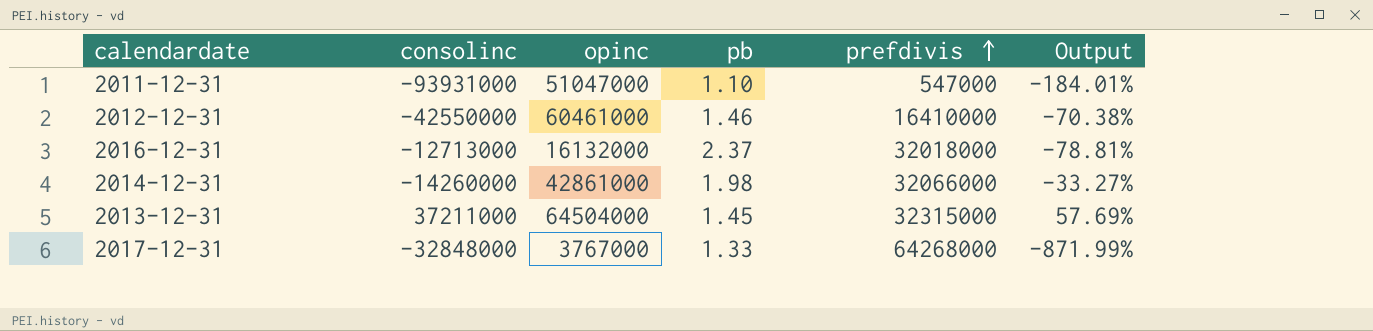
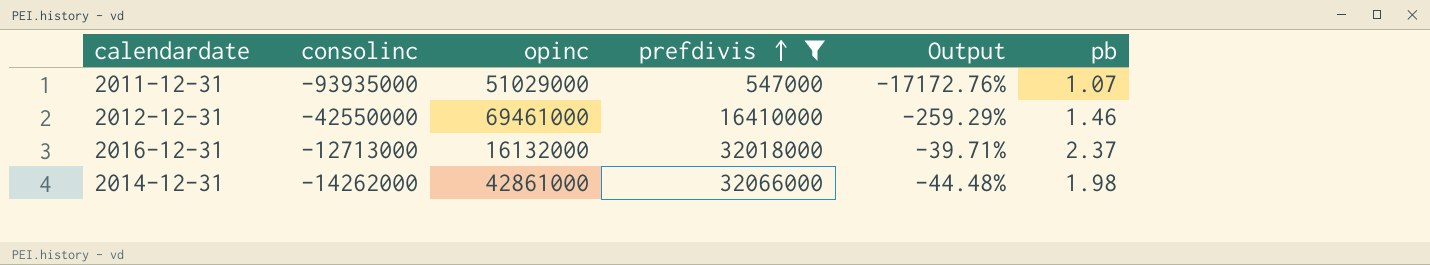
filter: none -> prefdivis <= 32066000
column Output | formula: [consolinc] / [opinc] -> [consolinc] / [prefdivis]
column pb | position: 4 -> 6
2011-12-31 | consolinc: -93931000 -> -93935000
2011-12-31 | opinc: 51047000 -> 51029000
2011-12-31 | pb: 1.10 -> 1.07
2012-12-31 | opinc: 60461000 -> 69461000
2014-12-31 | consolinc: -14260000 -> -14262000

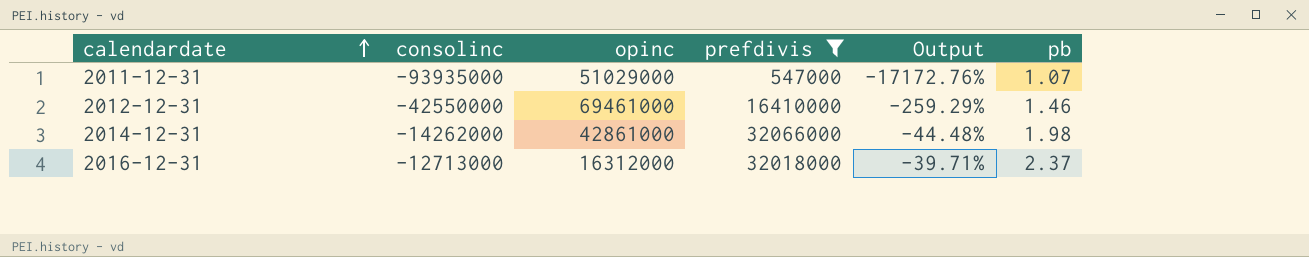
row order: prefdivis ascending -> calendardate ascending
2016-12-31 | opinc: 16132000 -> 16312000

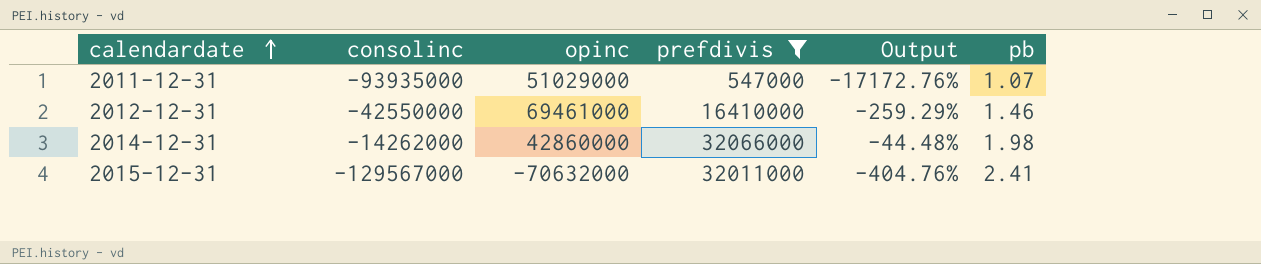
row 2016-12-31: -12713000 | 16312000 | 32018000 | -39.71% | 2.37 -> none
2014-12-31 | opinc: 42861000 -> 42860000
row 2015-12-31: none -> -129567000 | -70632000 | 32011000 | -404.76% | 2.41

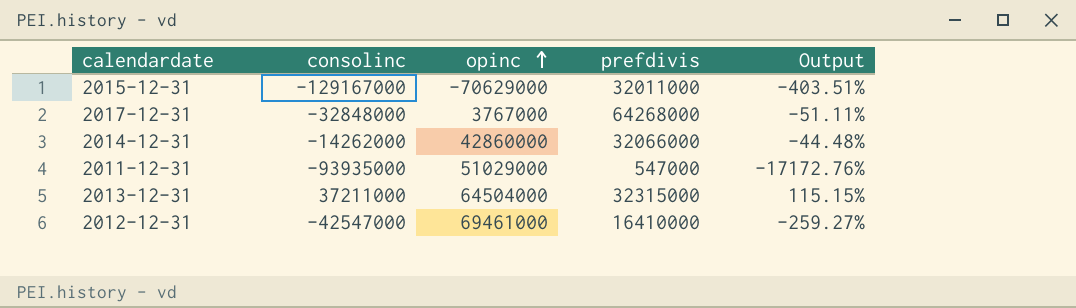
filter: prefdivis <= 32066000 -> none
row order: calendardate ascending -> opinc ascending
column pb | position: 6 -> none
2015-12-31 | consolinc: -129567000 -> -129167000
2015-12-31 | opinc: -70632000 -> -70629000
2015-12-31 | Output: -404.76% -> -403.51%
2012-12-31 | consolinc: -42550000 -> -42547000
2012-12-31 | Output: -259.29% -> -259.27%

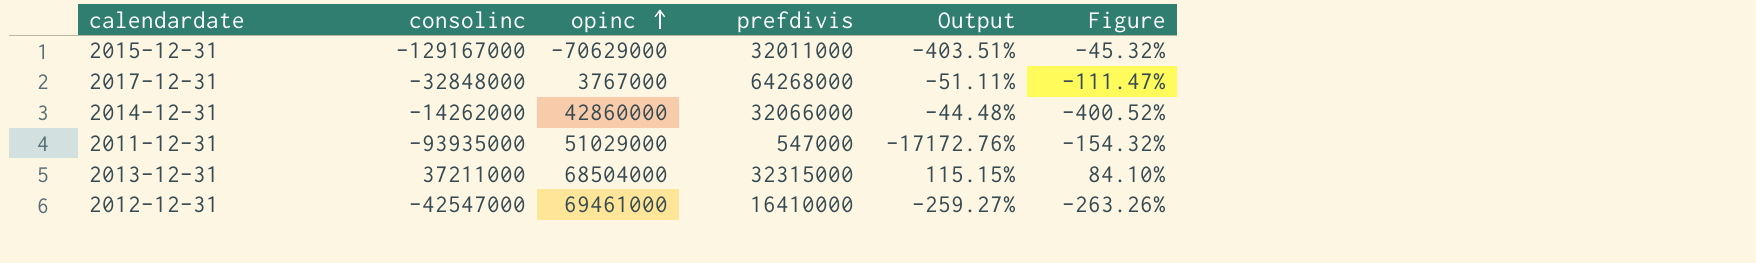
column Figure | formula: none -> ([opinc] - [consolinc]) / [consolinc]
2013-12-31 | opinc: 64504000 -> 68504000

